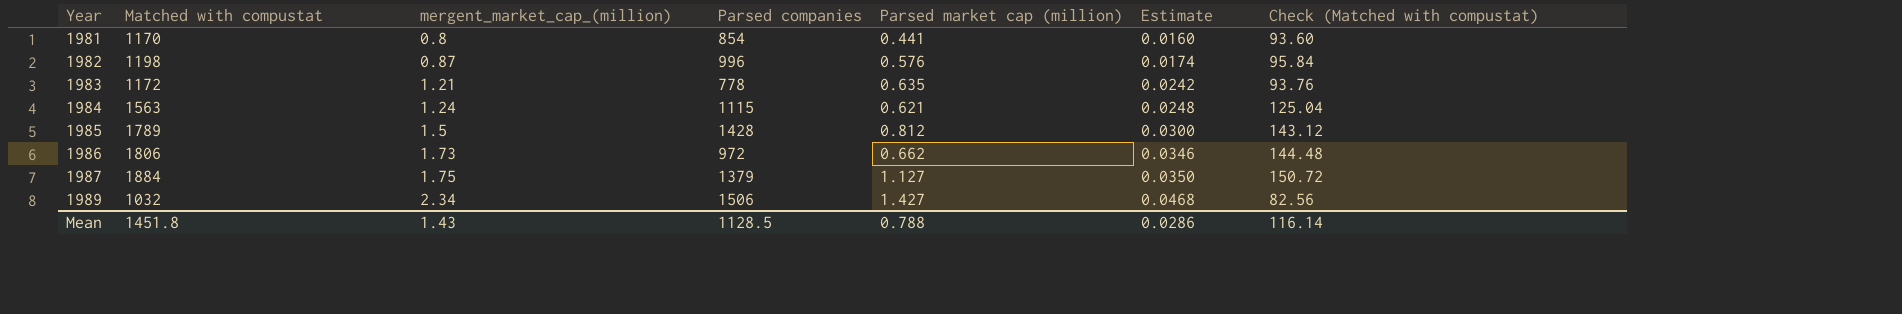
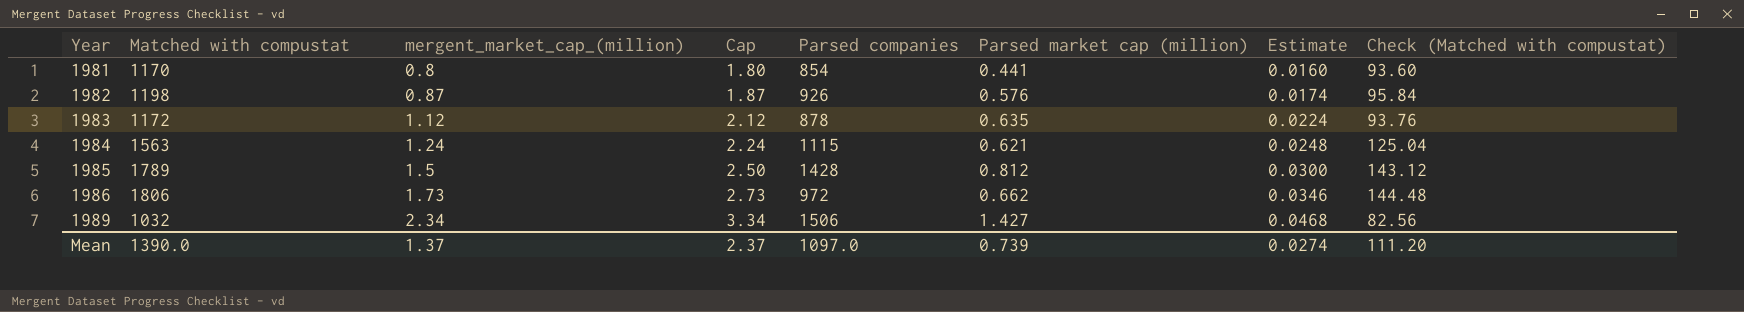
column Cap | formula: none -> [mergent_market_cap_(million)] + 1
row 1987: 1884 | 1.75 | 1379 | 1.127 | 0.0350 | 150.72 -> none
1982 | Parsed companies: 996 -> 926
1983 | mergent_market_cap_(million): 1.21 -> 1.12
1983 | Parsed companies: 778 -> 878
1983 | Estimate: 0.0242 -> 0.0224
Mean | Matched with compustat: 1451.8 -> 1390.0
Mean | mergent_market_cap_(million): 1.43 -> 1.37
Mean | Parsed companies: 1128.5 -> 1097.0
Mean | Parsed market cap (million): 0.788 -> 0.739
Mean | Estimate: 0.0286 -> 0.0274
Mean | Check (Matched with compustat): 116.14 -> 111.20

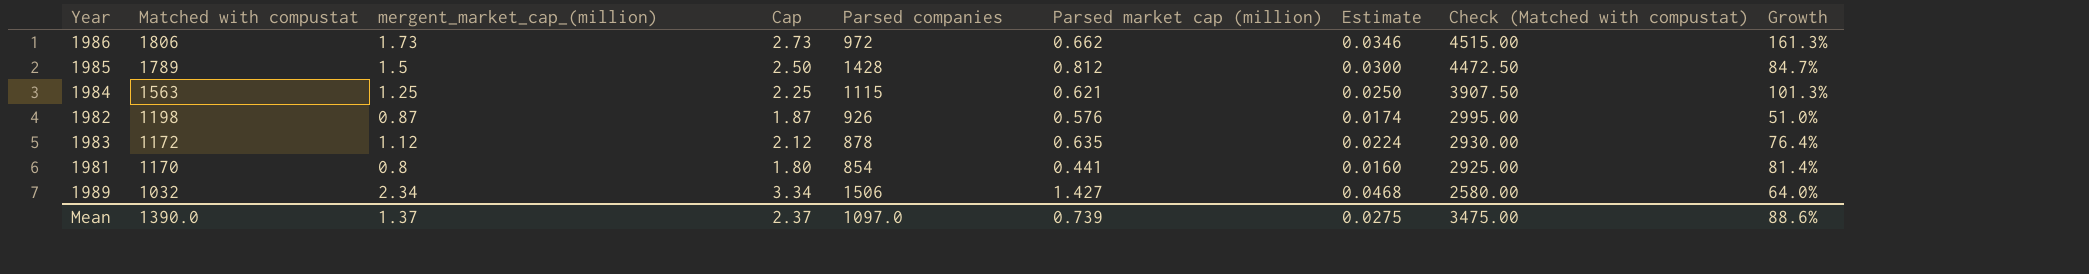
row order: Year ascending -> Matched with compustat descending
column Check (Matched with compustat) | formula: [Matched with compustat] * 0.08 -> [Matched with compustat] * 2.5
column Growth | formula: none -> ([mergent_market_cap_(million)] - [Parsed market cap (million)]) / [Parsed market cap (million)]
1984 | mergent_market_cap_(million): 1.24 -> 1.25
1984 | Cap: 2.24 -> 2.25
1984 | Estimate: 0.0248 -> 0.0250
Mean | Estimate: 0.0274 -> 0.0275
Mean | Check (Matched with compustat): 111.20 -> 3475.00

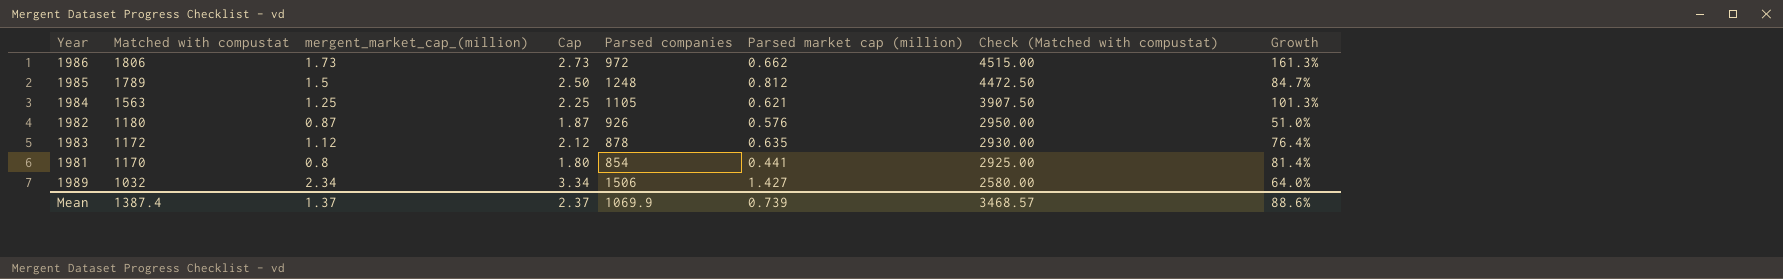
column Estimate | formula: [mergent_market_cap_(million)] * 0.02 -> none
1985 | Parsed companies: 1428 -> 1248
1984 | Parsed companies: 1115 -> 1105
1982 | Matched with compustat: 1198 -> 1180
1982 | Check (Matched with compustat): 2995.00 -> 2950.00
Mean | Matched with compustat: 1390.0 -> 1387.4
Mean | Parsed companies: 1097.0 -> 1069.9
Mean | Check (Matched with compustat): 3475.00 -> 3468.57

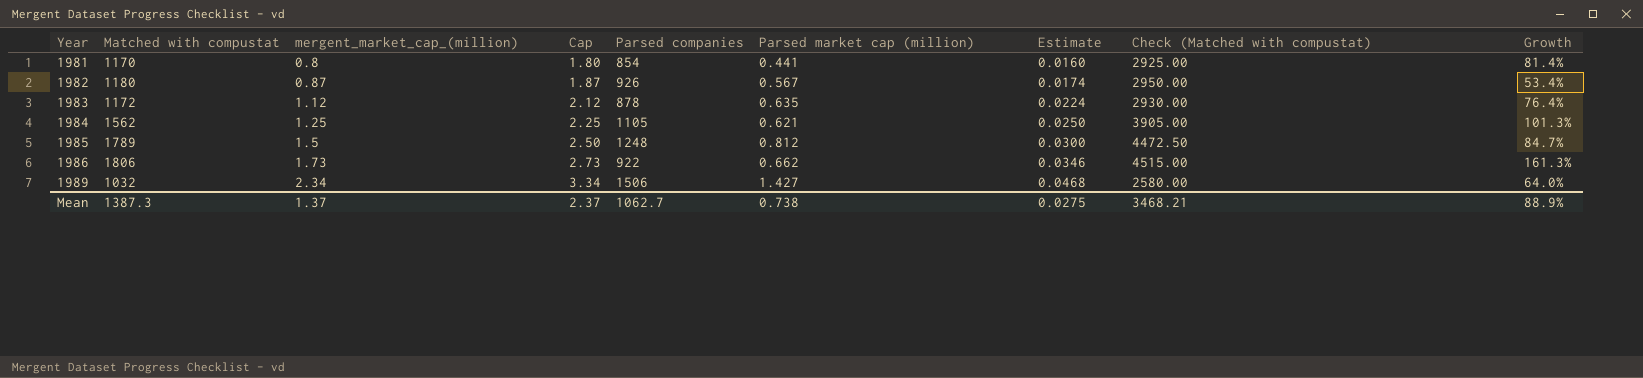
row order: Matched with compustat descending -> Year ascending
column Estimate | formula: none -> [mergent_market_cap_(million)] * 0.02
1982 | Parsed market cap (million): 0.576 -> 0.567
1982 | Growth: 51.0% -> 53.4%
1984 | Matched with compustat: 1563 -> 1562
1984 | Check (Matched with compustat): 3907.50 -> 3905.00
1986 | Parsed companies: 972 -> 922
Mean | Matched with compustat: 1387.4 -> 1387.3
Mean | Parsed companies: 1069.9 -> 1062.7
Mean | Parsed market cap (million): 0.739 -> 0.738
Mean | Check (Matched with compustat): 3468.57 -> 3468.21
Mean | Growth: 88.6% -> 88.9%

